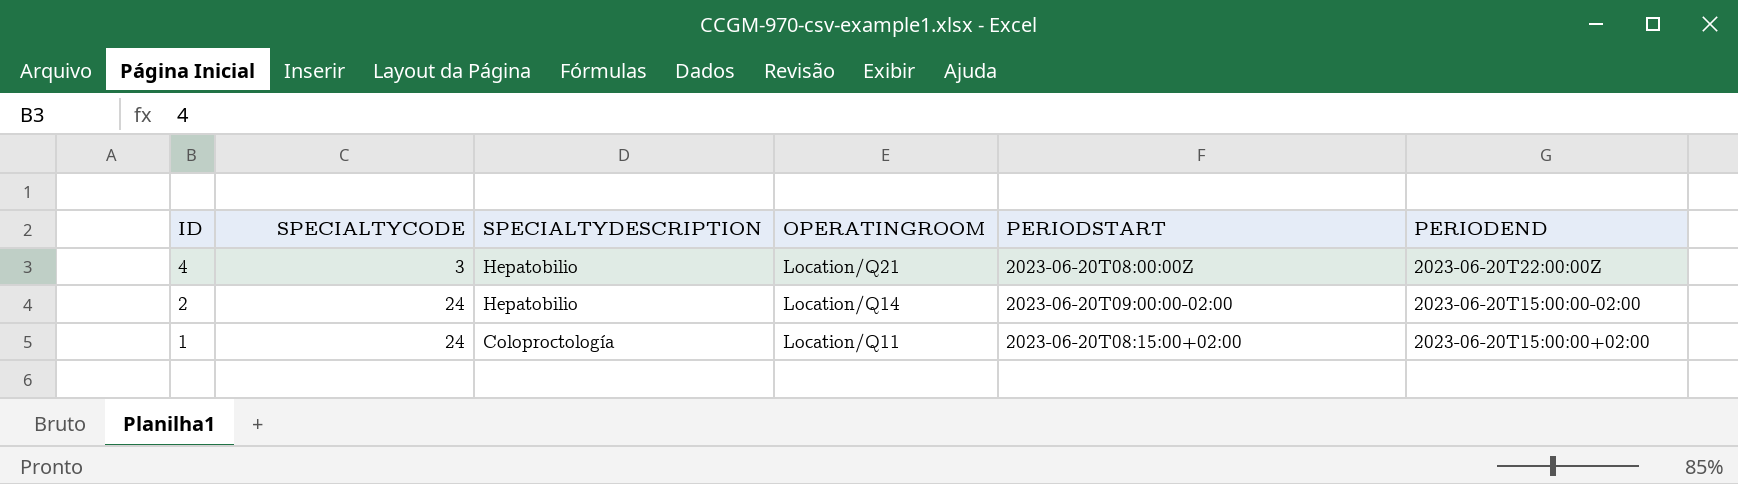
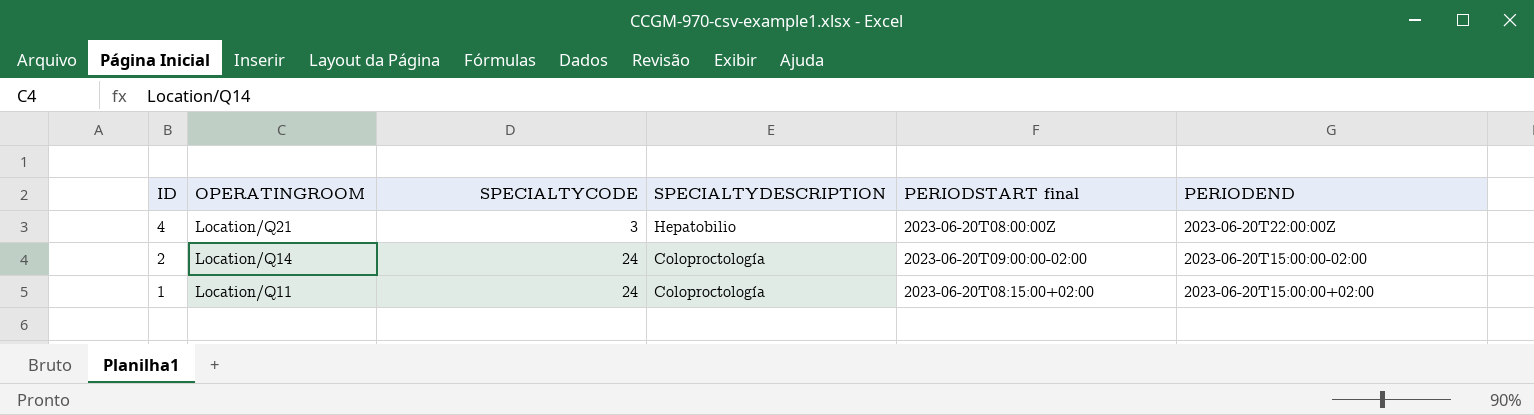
column OPERATINGROOM | position: 4 -> 2
column name: PERIODSTART -> PERIODSTART final
2 | SPECIALTYDESCRIPTION: Hepatobilio -> Coloproctología

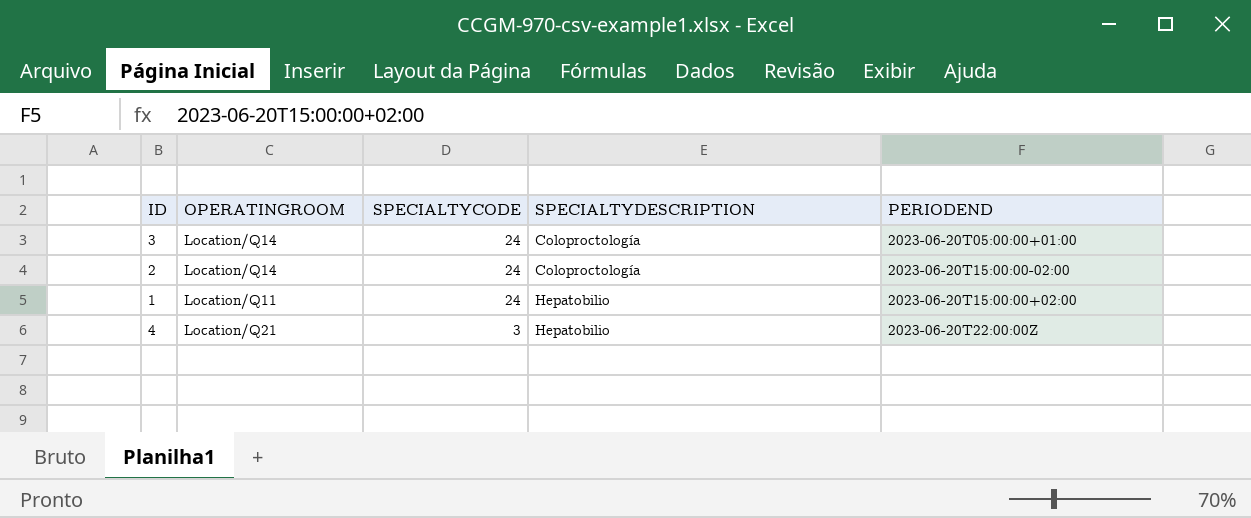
row order: ID descending -> SPECIALTYCODE descending
column PERIODSTART final | position: 5 -> none
row 3: none -> Location/Q14 | 24 | Coloproctología | 2023-06-20T05:00:00+01:00
1 | SPECIALTYDESCRIPTION: Coloproctología -> Hepatobilio

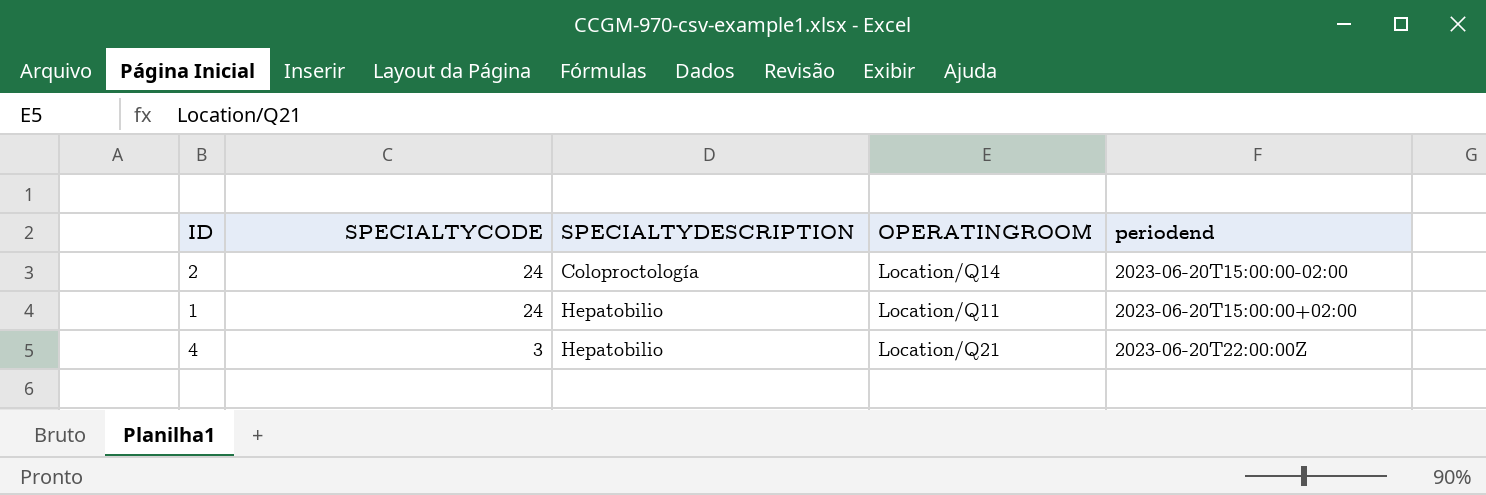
column OPERATINGROOM | position: 2 -> 4
column name: PERIODEND -> periodend
row 3: Location/Q14 | 24 | Coloproctología | 2023-06-20T05:00:00+01:00 -> none

